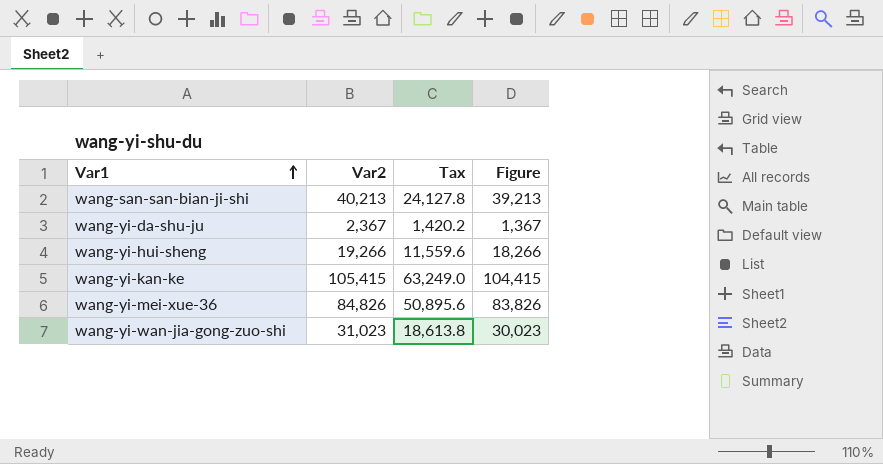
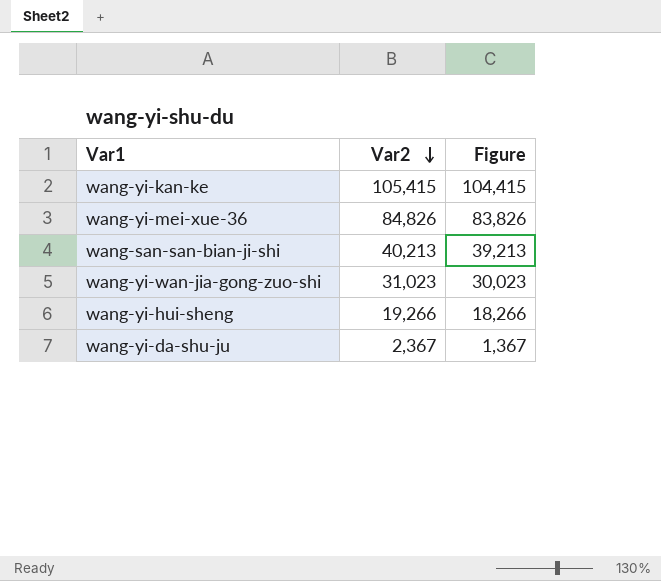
row order: Var1 ascending -> Var2 descending
column Tax | formula: [Var2] * 0.6 -> none

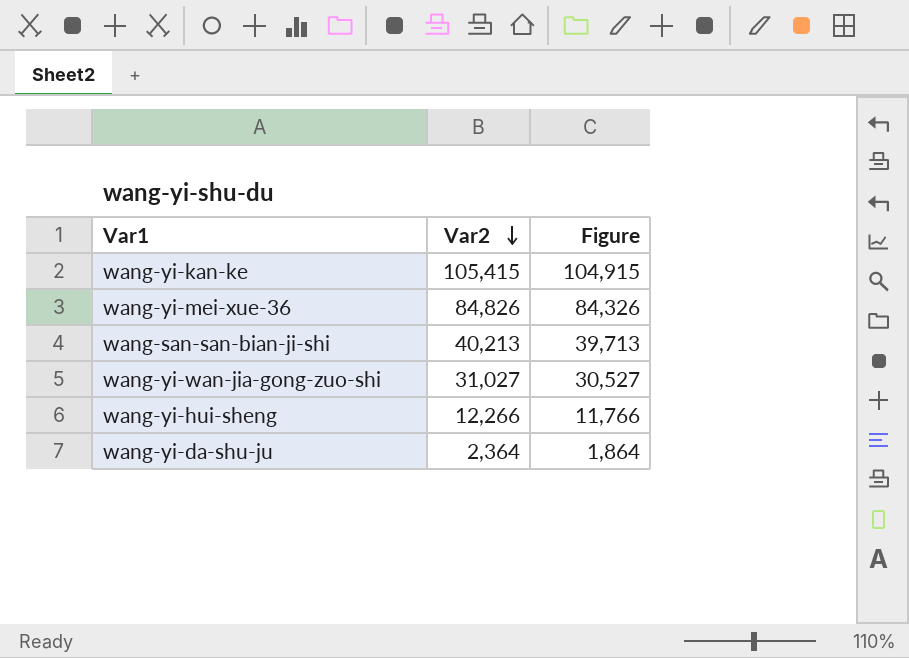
column Figure | formula: [Var2] - 1000 -> [Var2] - 500
wang-yi-wan-jia-gong-zuo-shi | Var2: 31,023 -> 31,027
wang-yi-hui-sheng | Var2: 19,266 -> 12,266
wang-yi-da-shu-ju | Var2: 2,367 -> 2,364

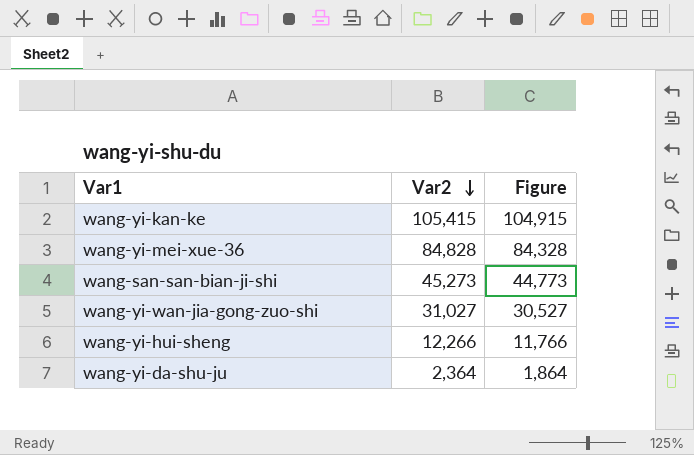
wang-yi-mei-xue-36 | Var2: 84,826 -> 84,828
wang-yi-mei-xue-36 | Figure: 84,326 -> 84,328
wang-san-san-bian-ji-shi | Var2: 40,213 -> 45,273
wang-san-san-bian-ji-shi | Figure: 39,713 -> 44,773

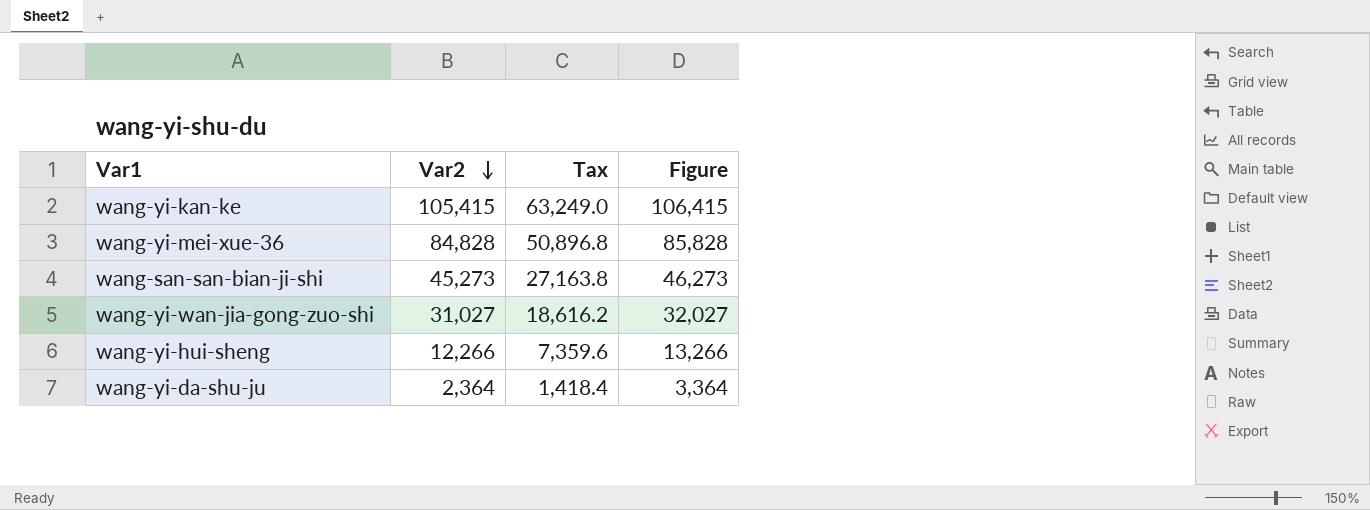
column Tax | formula: none -> [Var2] * 0.6
column Figure | formula: [Var2] - 500 -> [Var2] + 1000

